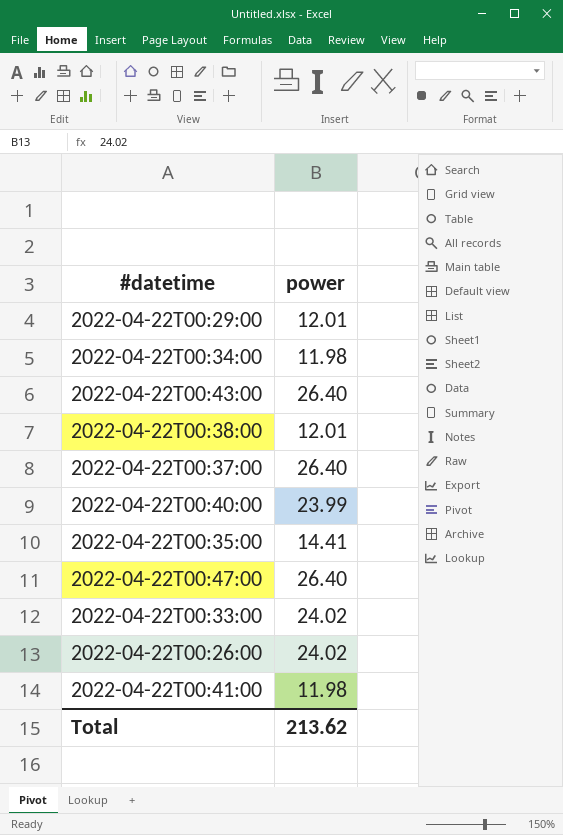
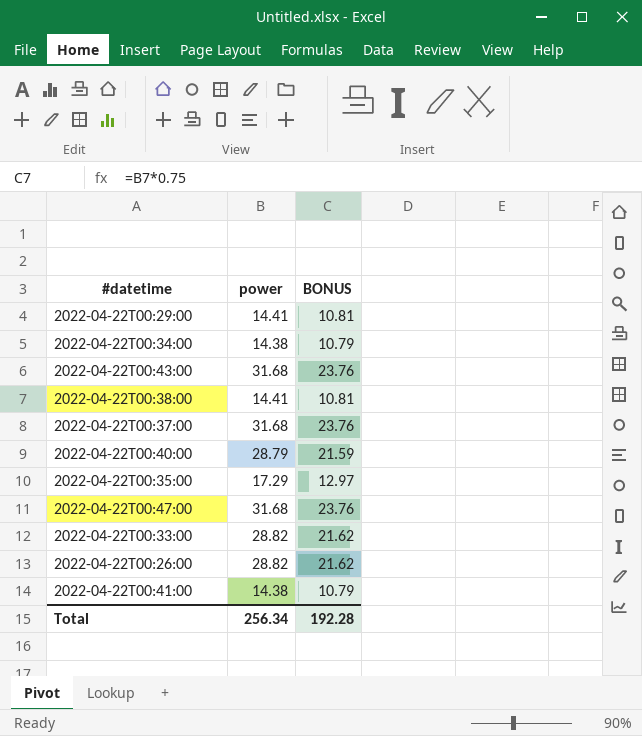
column BONUS | formula: none -> [power] * 0.75
2022-04-22T00:29:00 | power: 12.01 -> 14.41
2022-04-22T00:34:00 | power: 11.98 -> 14.38
2022-04-22T00:43:00 | power: 26.40 -> 31.68
2022-04-22T00:38:00 | power: 12.01 -> 14.41
2022-04-22T00:37:00 | power: 26.40 -> 31.68
2022-04-22T00:40:00 | power: 23.99 -> 28.79
2022-04-22T00:35:00 | power: 14.41 -> 17.29
2022-04-22T00:47:00 | power: 26.40 -> 31.68
2022-04-22T00:33:00 | power: 24.02 -> 28.82
2022-04-22T00:26:00 | power: 24.02 -> 28.82
2022-04-22T00:41:00 | power: 11.98 -> 14.38
Total | power: 213.62 -> 256.34

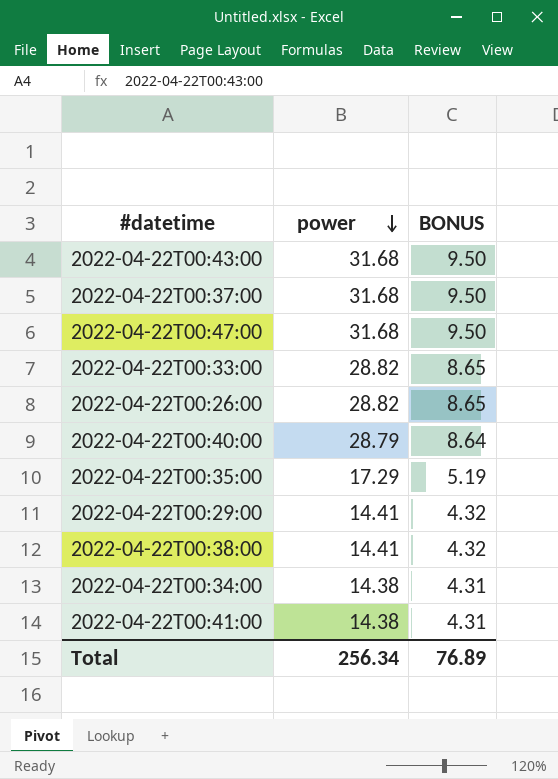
row order: none -> power descending
column BONUS | formula: [power] * 0.75 -> [power] * 0.3
Total | BONUS: 192.28 -> 76.89

